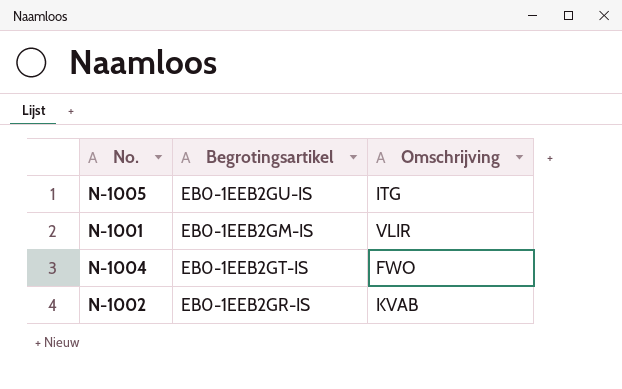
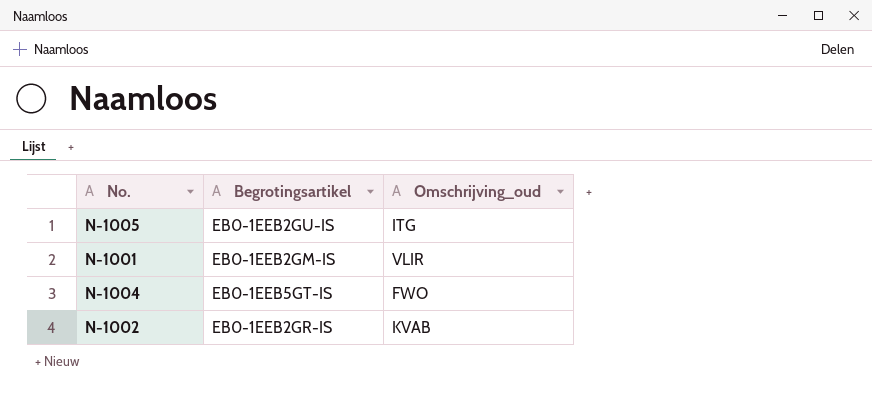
column name: Omschrijving -> Omschrijving_oud
N-1004 | Begrotingsartikel: EB0-1EEB2GT-IS -> EB0-1EEB5GT-IS

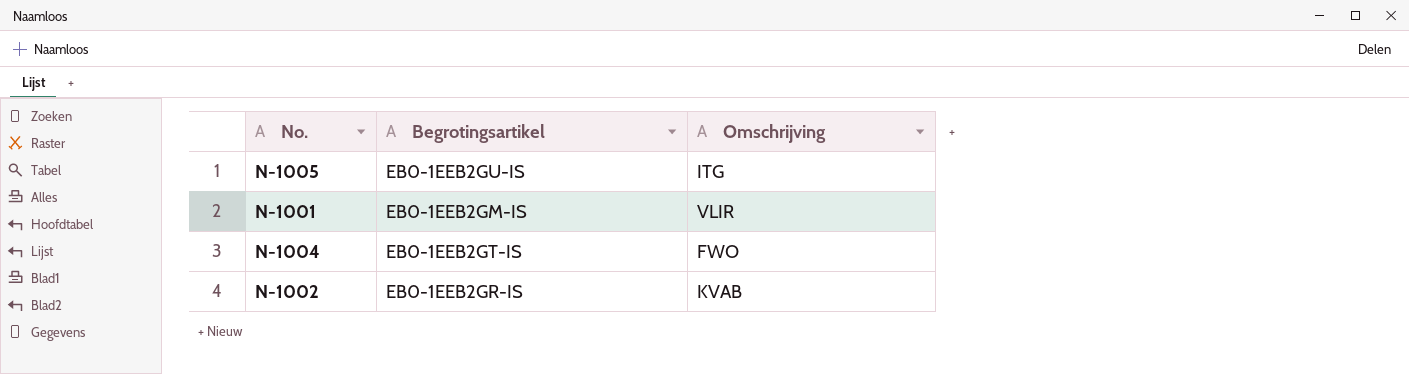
column name: Omschrijving_oud -> Omschrijving
N-1004 | Begrotingsartikel: EB0-1EEB5GT-IS -> EB0-1EEB2GT-IS

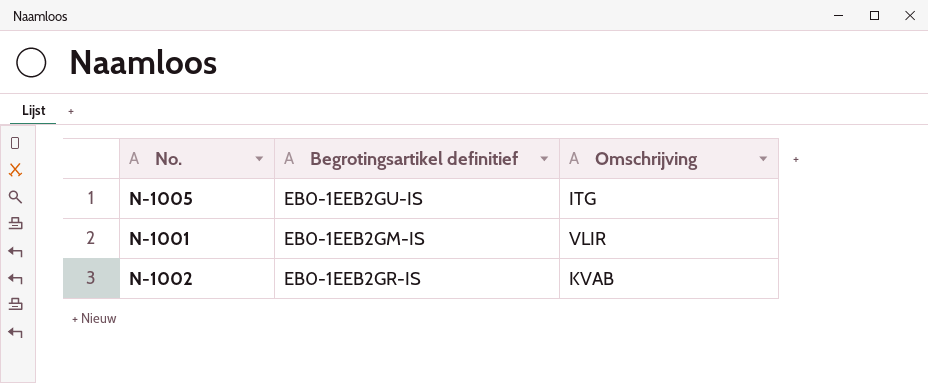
column name: Begrotingsartikel -> Begrotingsartikel definitief
row N-1004: EB0-1EEB2GT-IS | FWO -> none

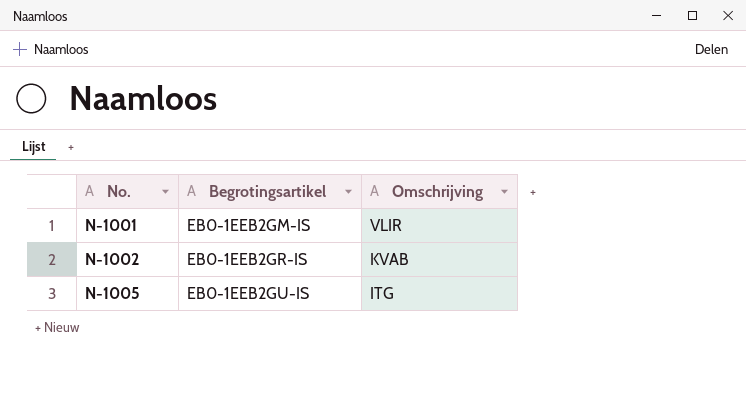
row order: none -> No. ascending
column name: Begrotingsartikel definitief -> Begrotingsartikel

